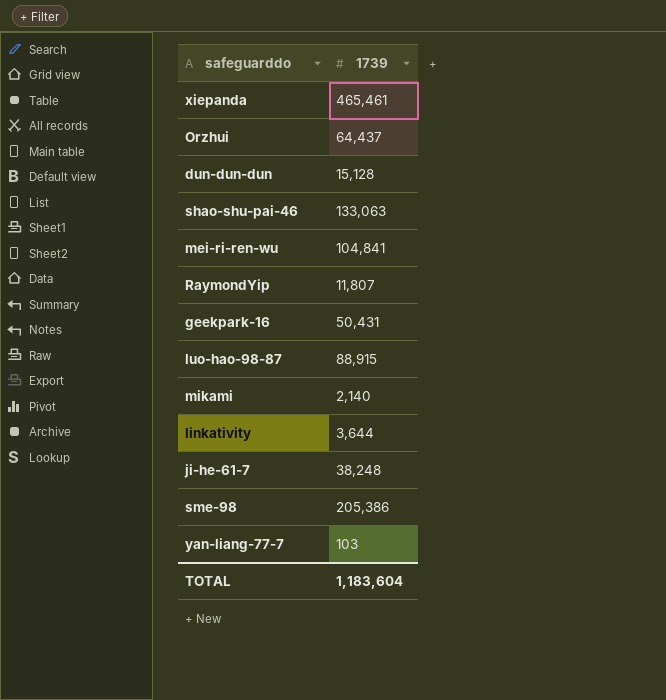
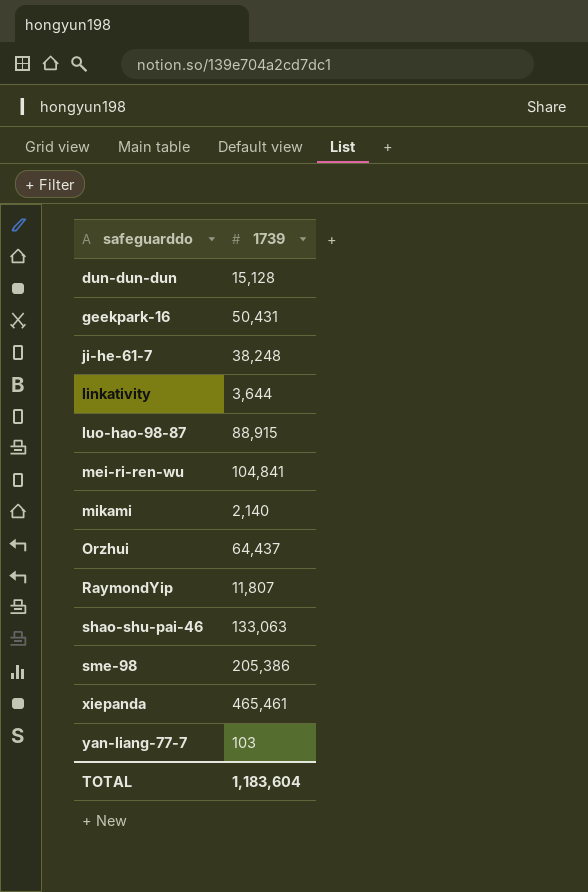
row order: none -> safeguarddo ascending

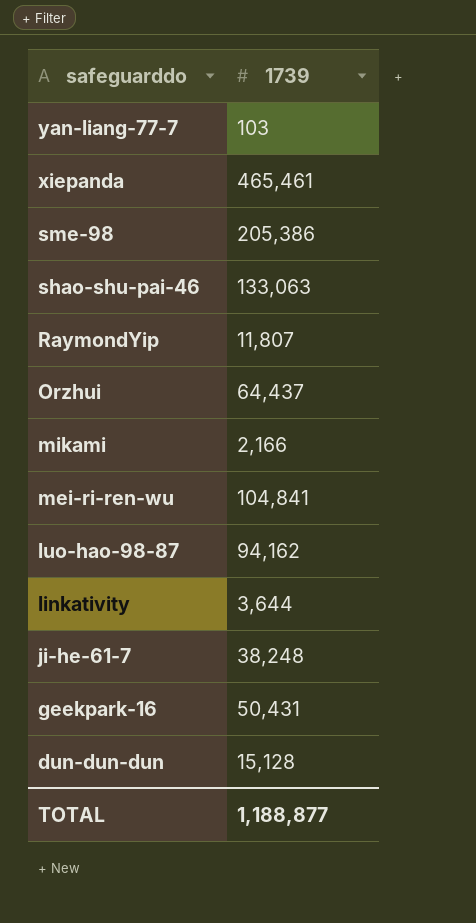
row order: safeguarddo ascending -> safeguarddo descending
mikami | 1739: 2,140 -> 2,166
luo-hao-98-87 | 1739: 88,915 -> 94,162
TOTAL | 1739: 1,183,604 -> 1,188,877

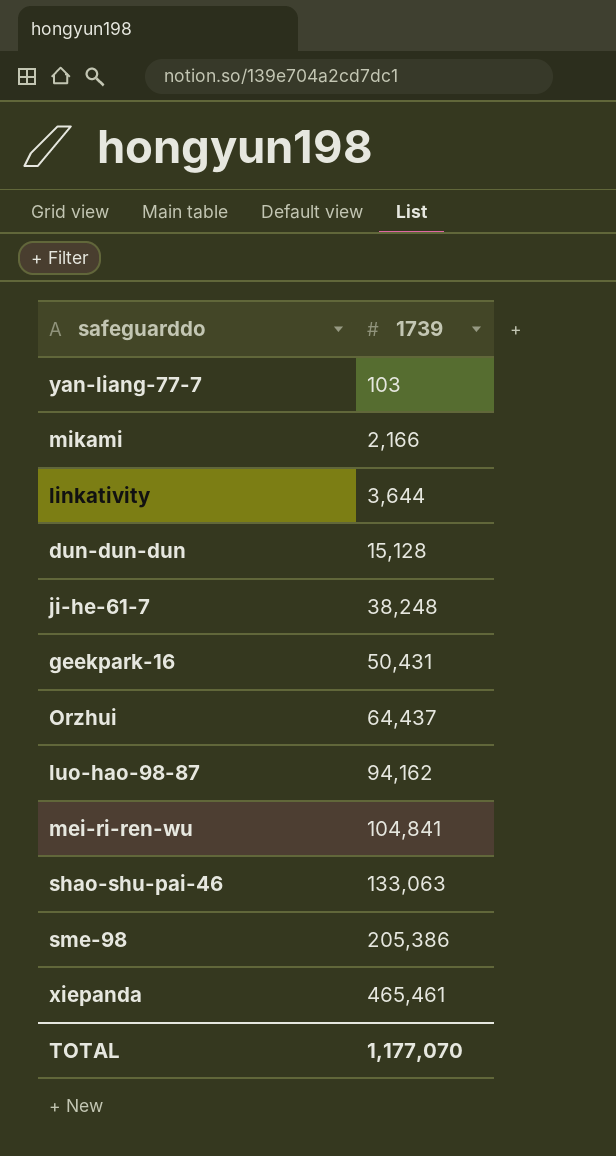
row order: safeguarddo descending -> 1739 ascending
row RaymondYip: 11,807 -> none
TOTAL | 1739: 1,188,877 -> 1,177,070

